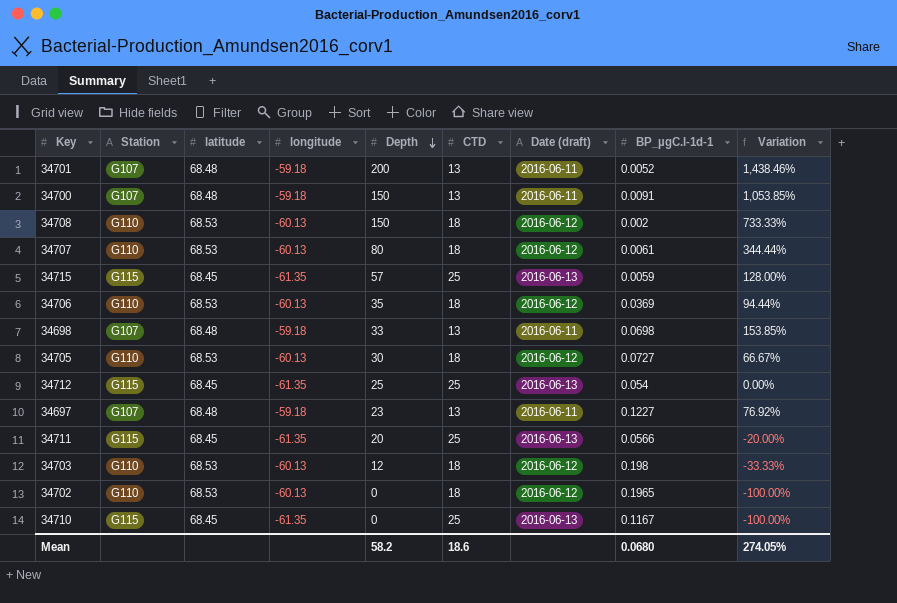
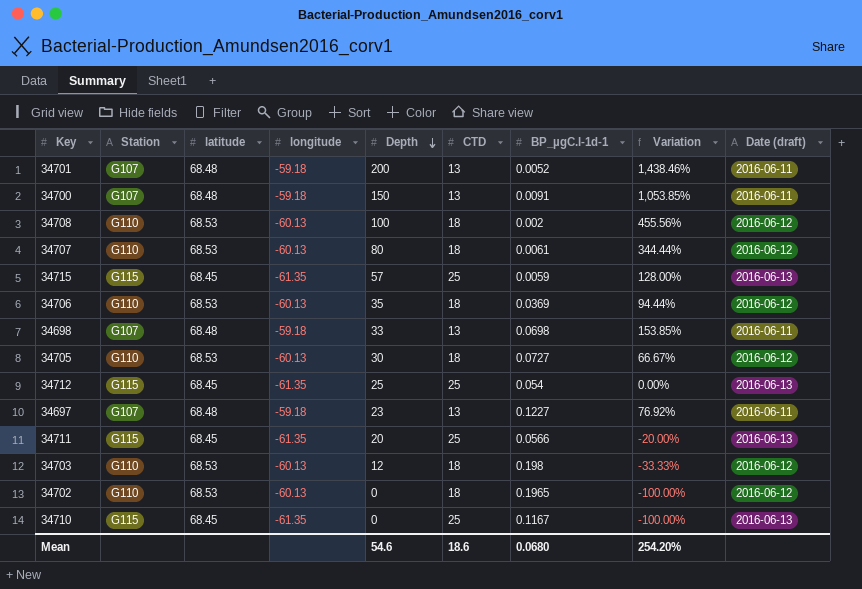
column Date (draft) | position: 7 -> 9
34708 | Depth: 150 -> 100
34708 | Variation: 733.33% -> 455.56%
Mean | Depth: 58.2 -> 54.6
Mean | Variation: 274.05% -> 254.20%

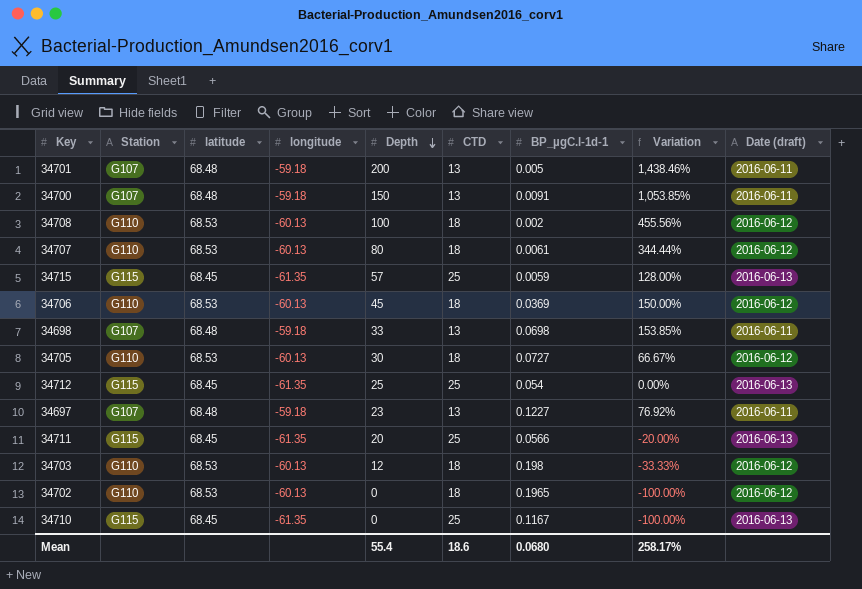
34701 | BP_µgC.l-1d-1: 0.0052 -> 0.005
34706 | Depth: 35 -> 45
34706 | Variation: 94.44% -> 150.00%
Mean | Depth: 54.6 -> 55.4
Mean | Variation: 254.20% -> 258.17%

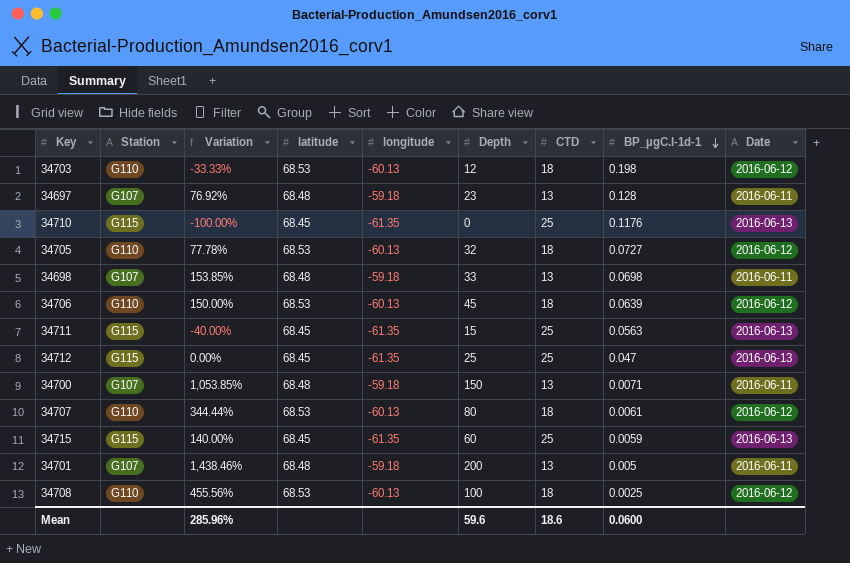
row order: Depth descending -> BP_µgC.l-1d-1 descending
column Variation | position: 8 -> 3
column name: Date (draft) -> Date
row 34702: G110 | 68.53 | -60.13 | 0 | 18 | 0.1965 | -100.00% | 2016-06-12 -> none
34697 | BP_µgC.l-1d-1: 0.1227 -> 0.128
34710 | BP_µgC.l-1d-1: 0.1167 -> 0.1176
34705 | Variation: 66.67% -> 77.78%
34705 | Depth: 30 -> 32
34706 | BP_µgC.l-1d-1: 0.0369 -> 0.0639
34711 | Variation: -20.00% -> -40.00%
34711 | Depth: 20 -> 15
34711 | BP_µgC.l-1d-1: 0.0566 -> 0.0563
34712 | BP_µgC.l-1d-1: 0.054 -> 0.047
34700 | BP_µgC.l-1d-1: 0.0091 -> 0.0071
34715 | Variation: 128.00% -> 140.00%
34715 | Depth: 57 -> 60
34708 | BP_µgC.l-1d-1: 0.002 -> 0.0025
Mean | Variation: 258.17% -> 285.96%
Mean | Depth: 55.4 -> 59.6
Mean | BP_µgC.l-1d-1: 0.0680 -> 0.0600

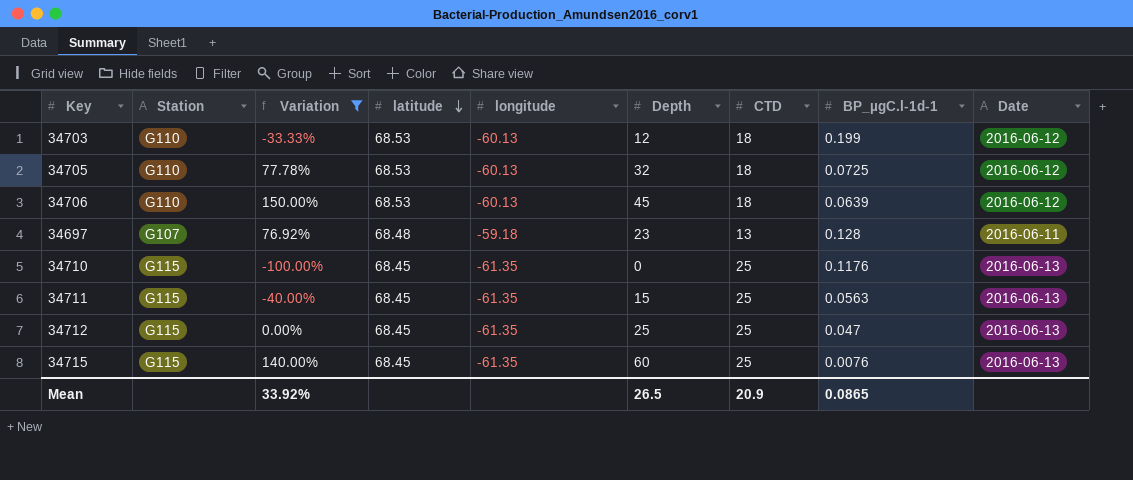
filter: none -> Variation <= 150.00%
row order: BP_µgC.l-1d-1 descending -> latitude descending
34703 | BP_µgC.l-1d-1: 0.198 -> 0.199
34705 | BP_µgC.l-1d-1: 0.0727 -> 0.0725
34715 | BP_µgC.l-1d-1: 0.0059 -> 0.0076
Mean | Variation: 285.96% -> 33.92%
Mean | Depth: 59.6 -> 26.5
Mean | CTD: 18.6 -> 20.9
Mean | BP_µgC.l-1d-1: 0.0600 -> 0.0865

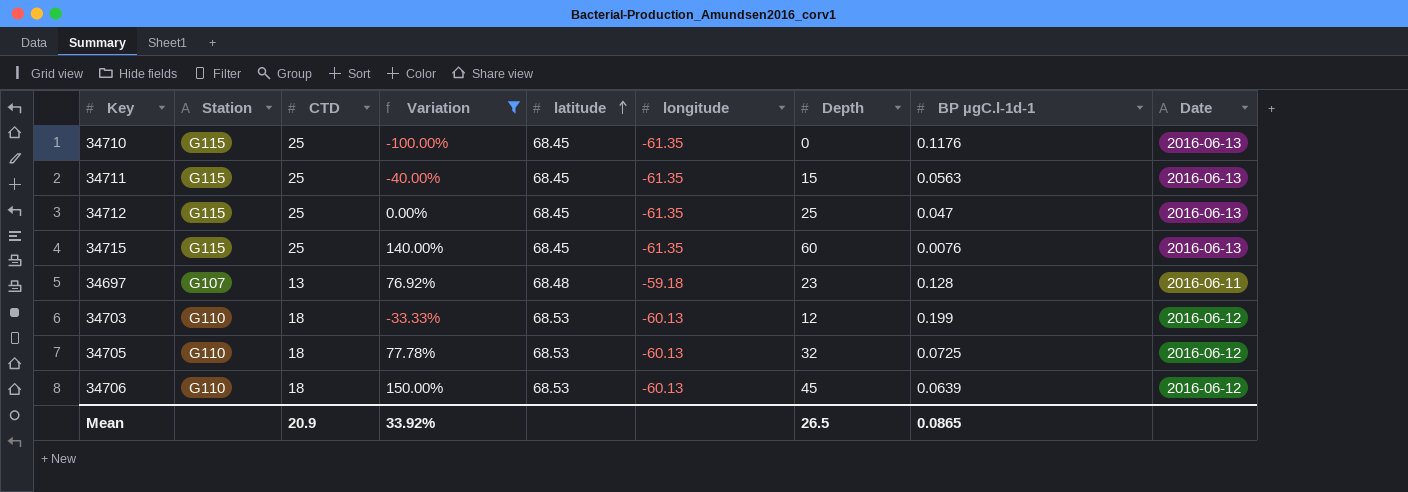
row order: latitude descending -> latitude ascending
column CTD | position: 7 -> 3
column name: BP_µgC.l-1d-1 -> BP µgC.l-1d-1

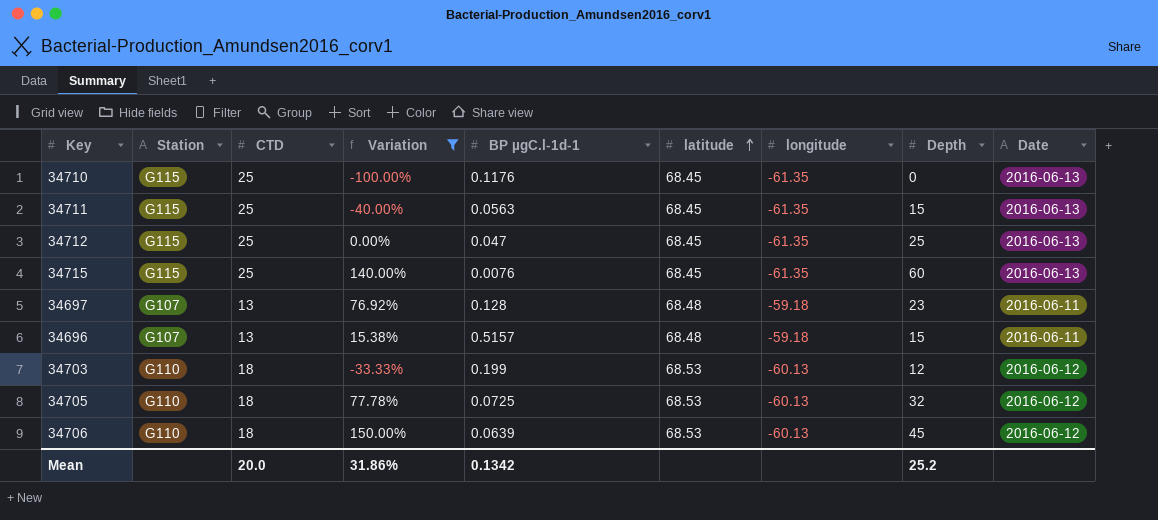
column BP µgC.l-1d-1 | position: 8 -> 5
row 34696: none -> G107 | 13 | 15.38% | 0.5157 | 68.48 | -59.18 | 15 | 2016-06-11
Mean | CTD: 20.9 -> 20.0
Mean | Variation: 33.92% -> 31.86%
Mean | BP µgC.l-1d-1: 0.0865 -> 0.1342
Mean | Depth: 26.5 -> 25.2

